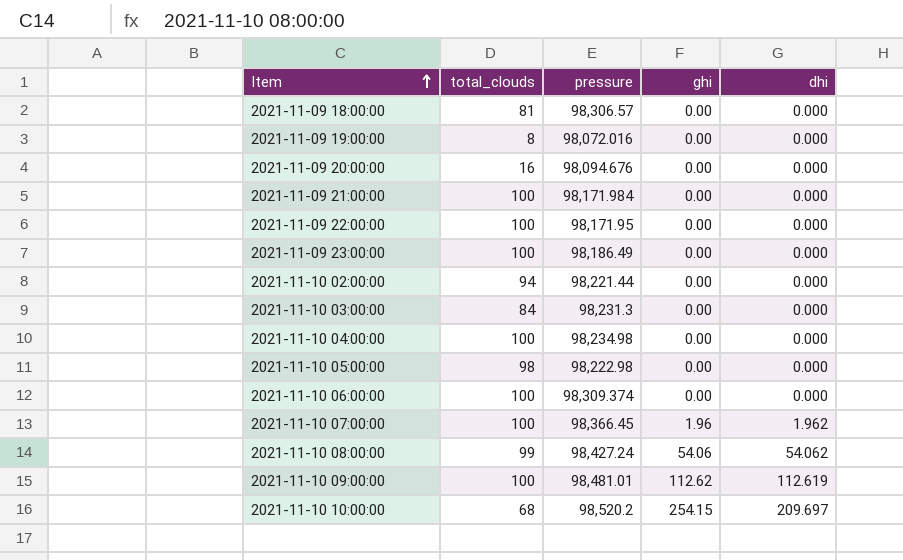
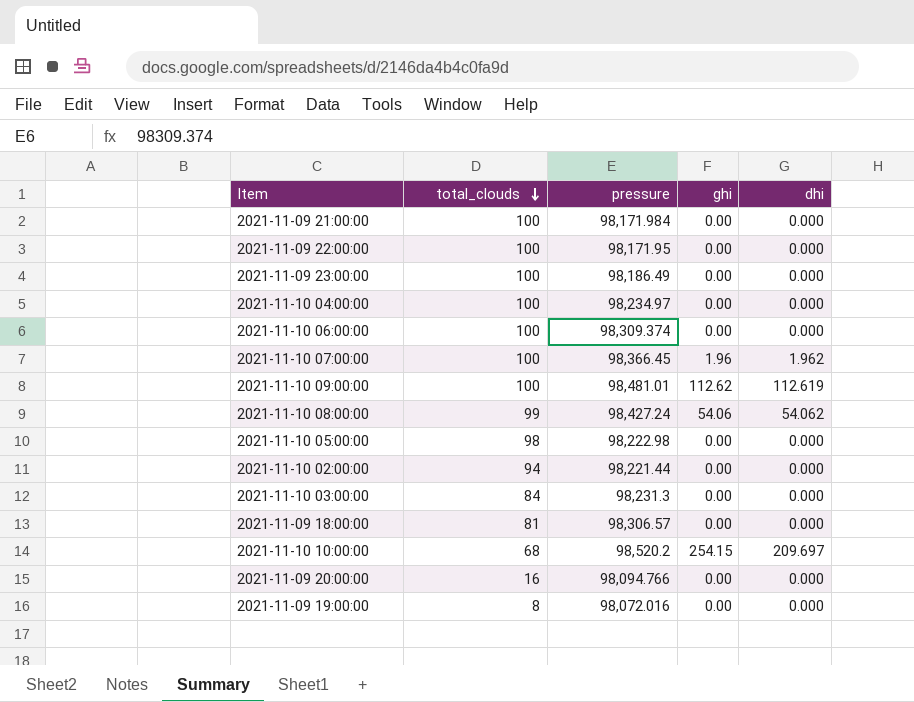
row order: Item ascending -> total_clouds descending
2021-11-10 04:00:00 | pressure: 98,234.98 -> 98,234.97
2021-11-09 20:00:00 | pressure: 98,094.676 -> 98,094.766

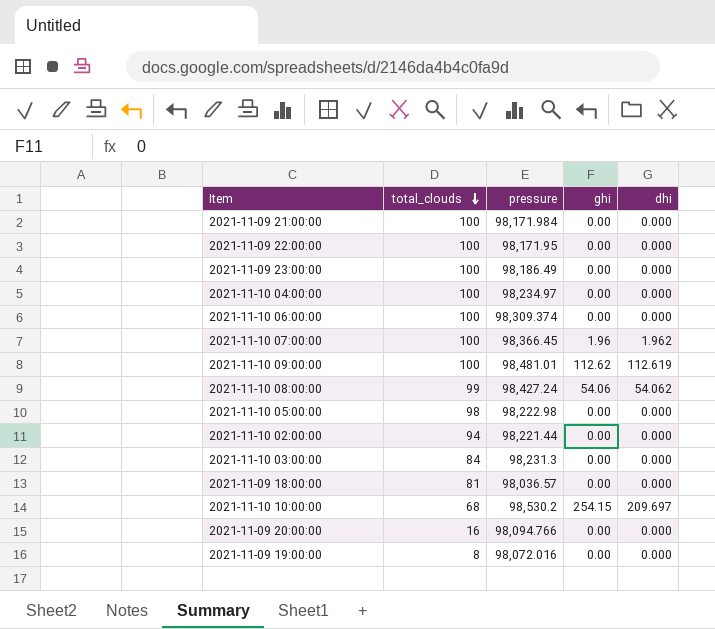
2021-11-09 18:00:00 | pressure: 98,306.57 -> 98,036.57
2021-11-10 10:00:00 | pressure: 98,520.2 -> 98,530.2

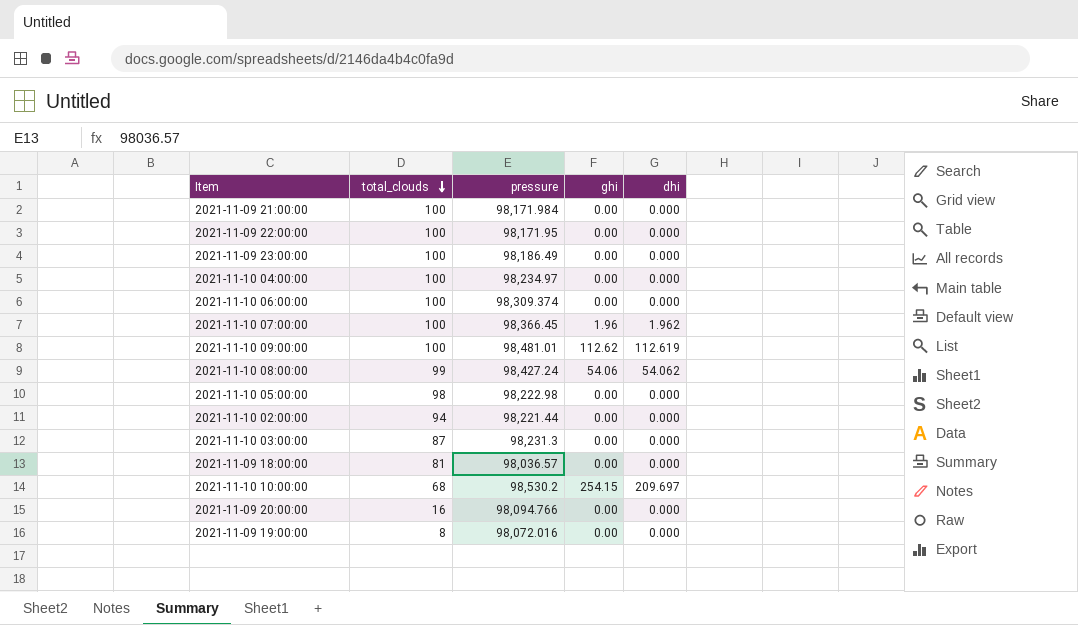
2021-11-10 03:00:00 | total_clouds: 84 -> 87

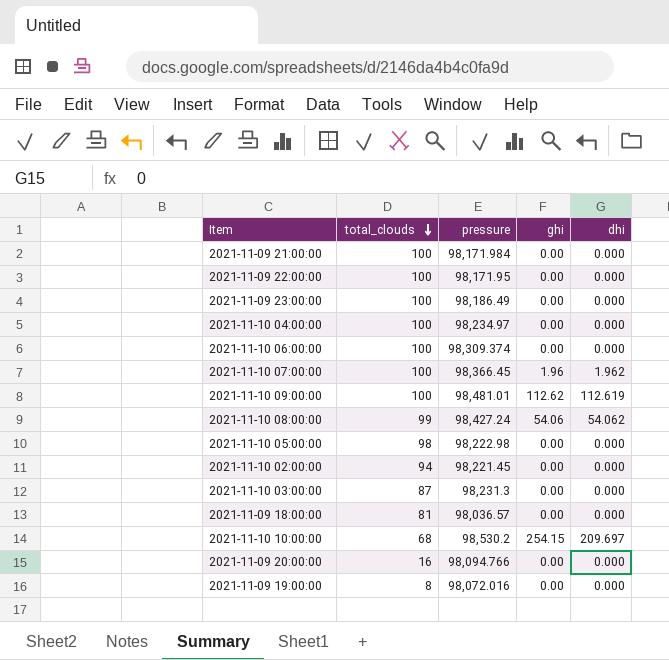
2021-11-10 02:00:00 | pressure: 98,221.44 -> 98,221.45

